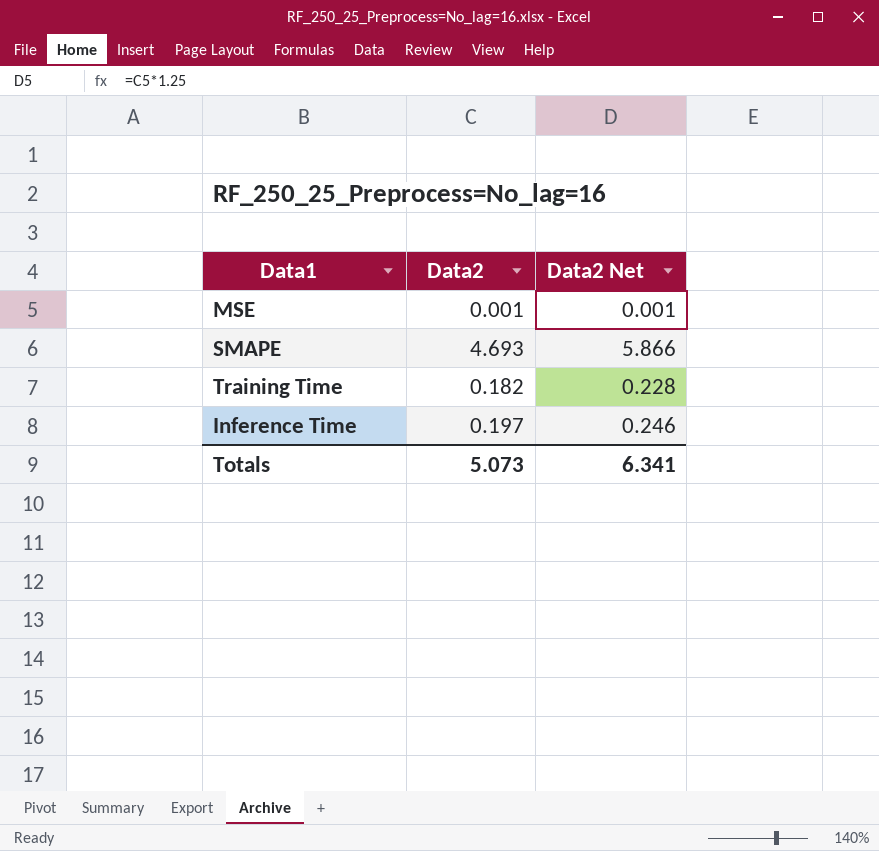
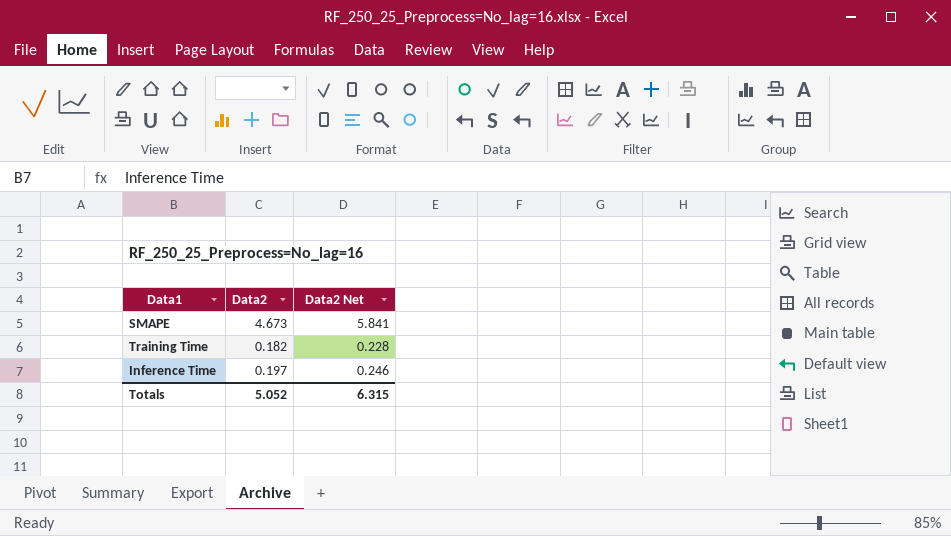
row MSE: 0.001 | 0.001 -> none
SMAPE | Data2: 4.693 -> 4.673
SMAPE | Data2 Net: 5.866 -> 5.841
Totals | Data2: 5.073 -> 5.052
Totals | Data2 Net: 6.341 -> 6.315

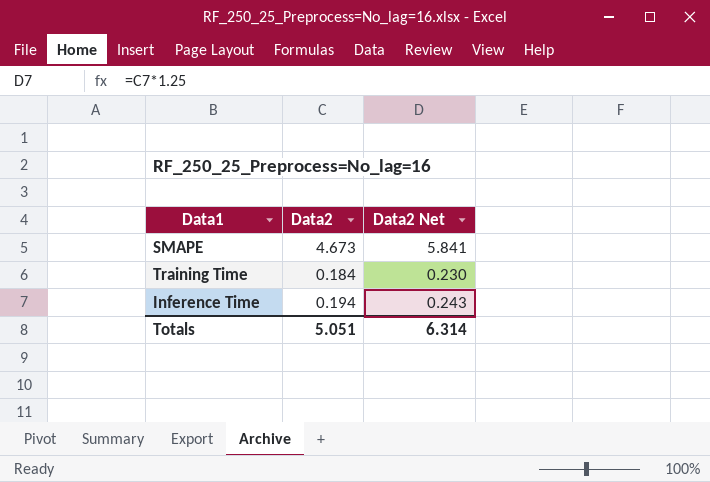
Training Time | Data2: 0.182 -> 0.184
Training Time | Data2 Net: 0.228 -> 0.230
Inference Time | Data2: 0.197 -> 0.194
Inference Time | Data2 Net: 0.246 -> 0.243
Totals | Data2: 5.052 -> 5.051
Totals | Data2 Net: 6.315 -> 6.314

